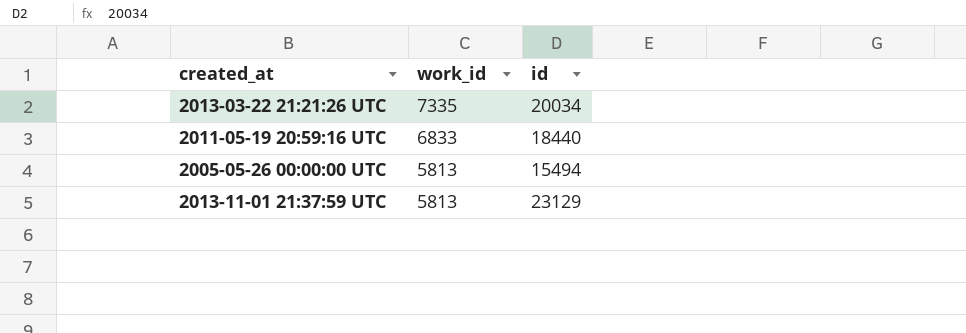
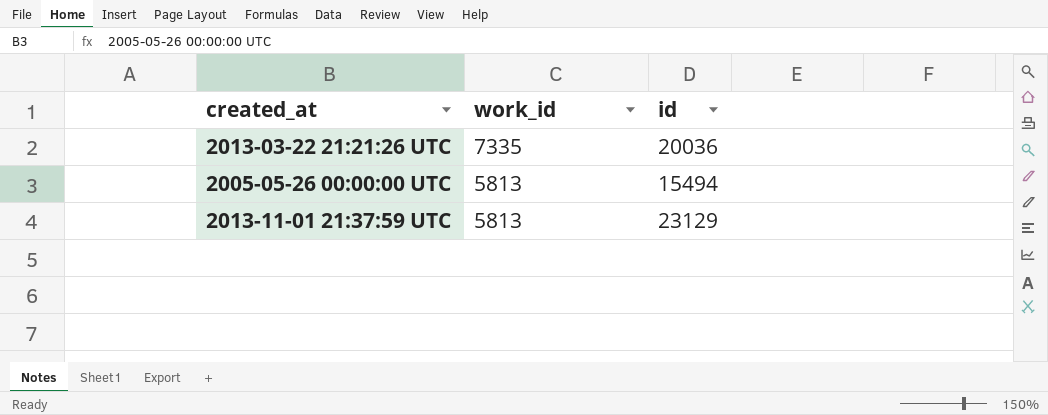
row 2011-05-19 20:59:16 UTC: 6833 | 18440 -> none
2013-03-22 21:21:26 UTC | id: 20034 -> 20036

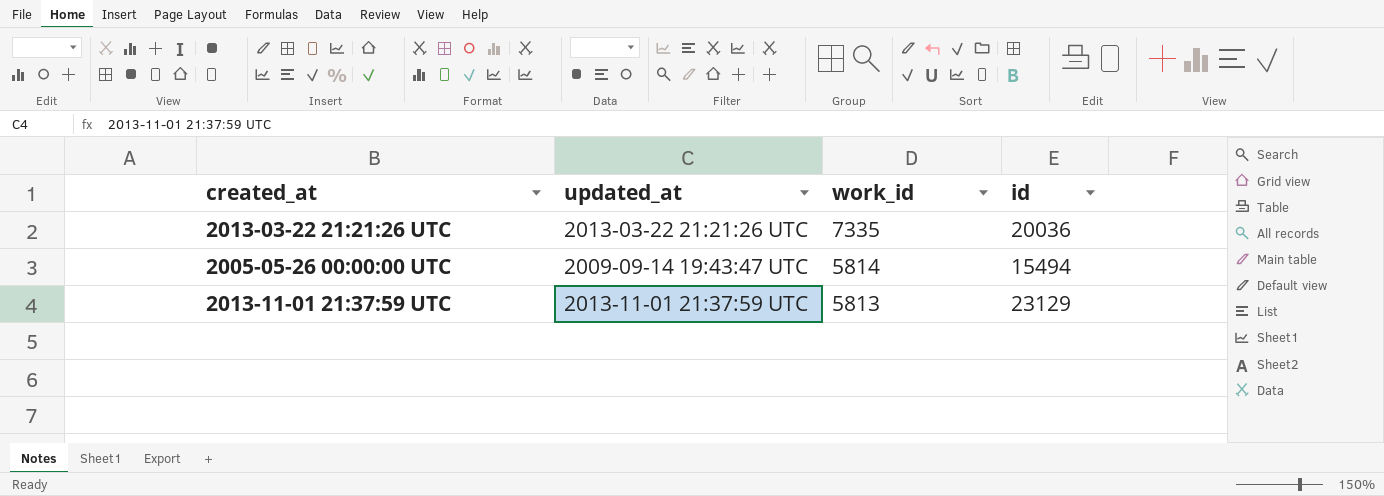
column updated_at | position: none -> 2
2005-05-26 00:00:00 UTC | work_id: 5813 -> 5814

